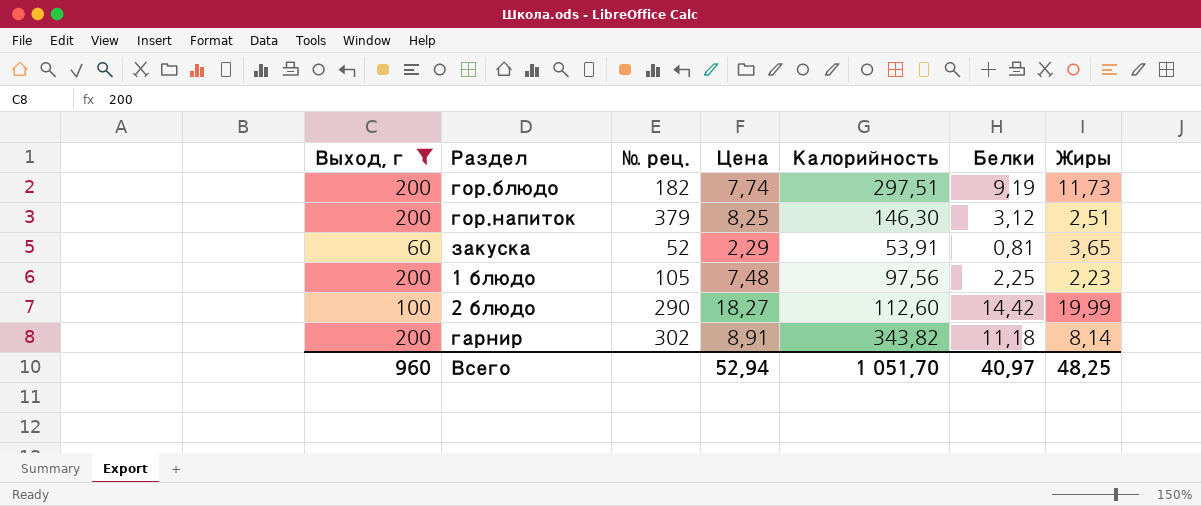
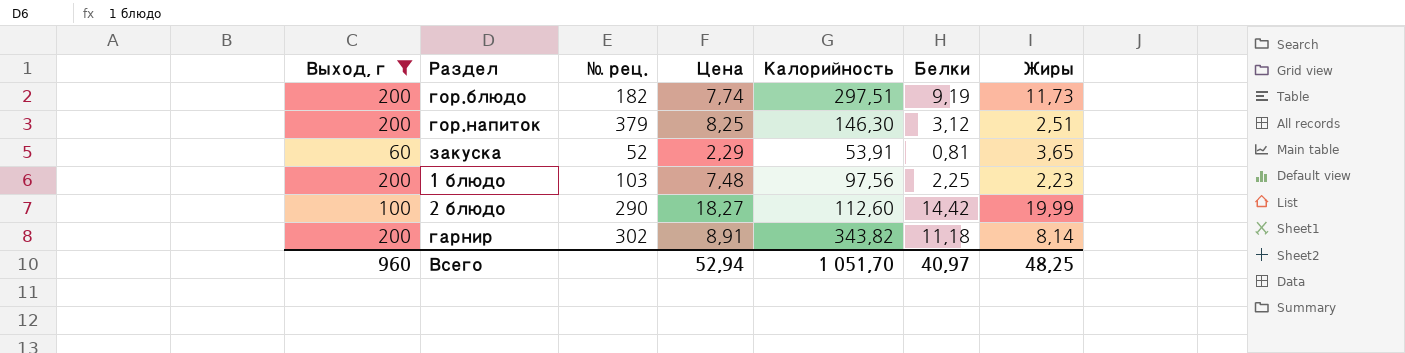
1 блюдо | № рец.: 105 -> 103

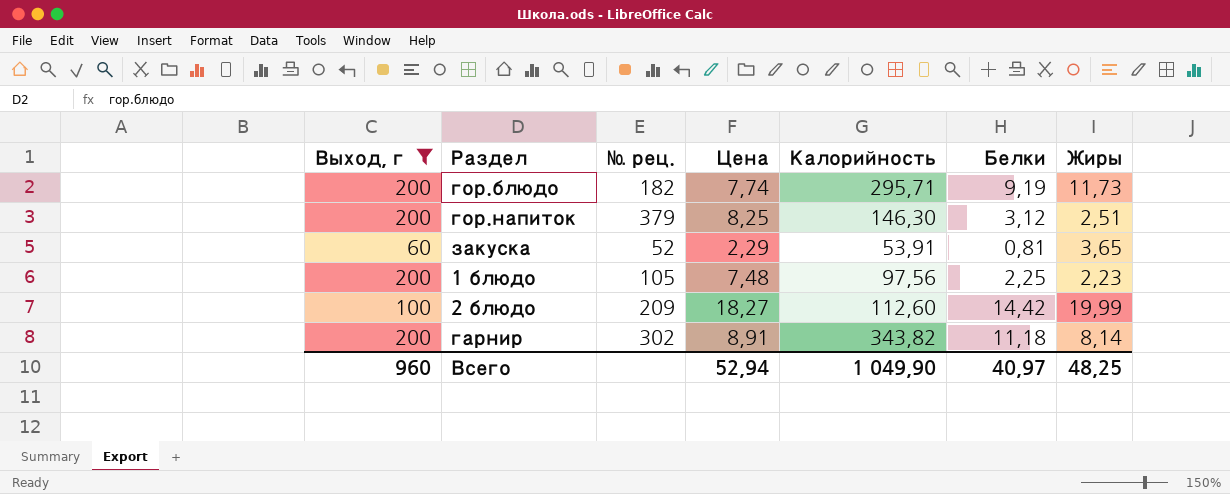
гор.блюдо | Калорийность: 297,51 -> 295,71
1 блюдо | № рец.: 103 -> 105
2 блюдо | № рец.: 290 -> 209
Всего | Калорийность: 1 051,70 -> 1 049,90

